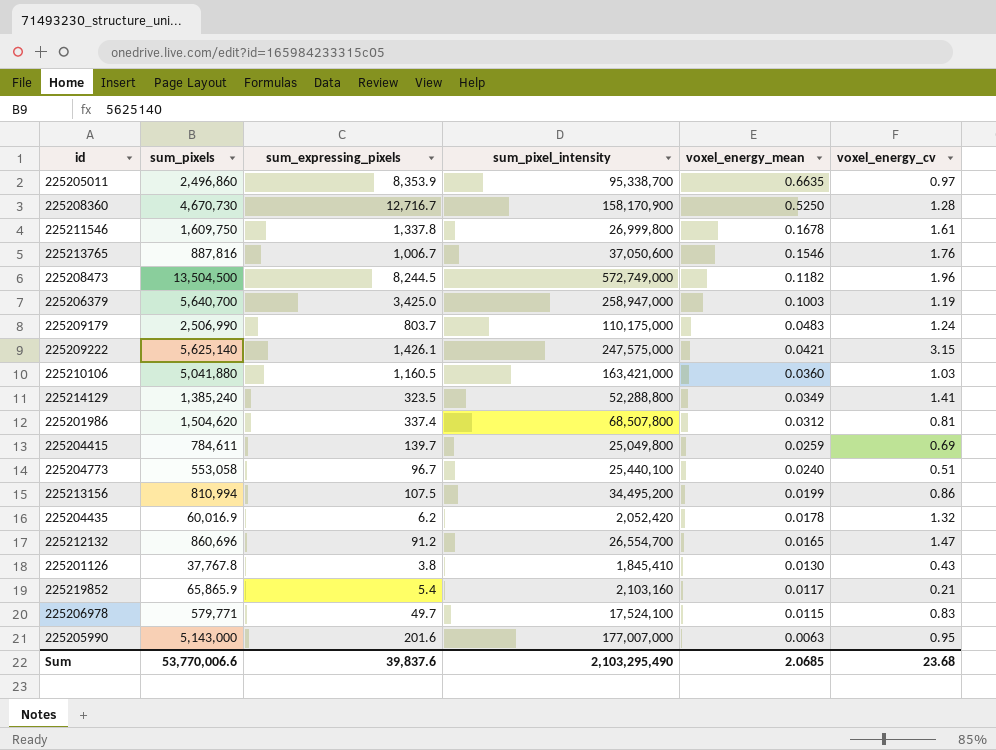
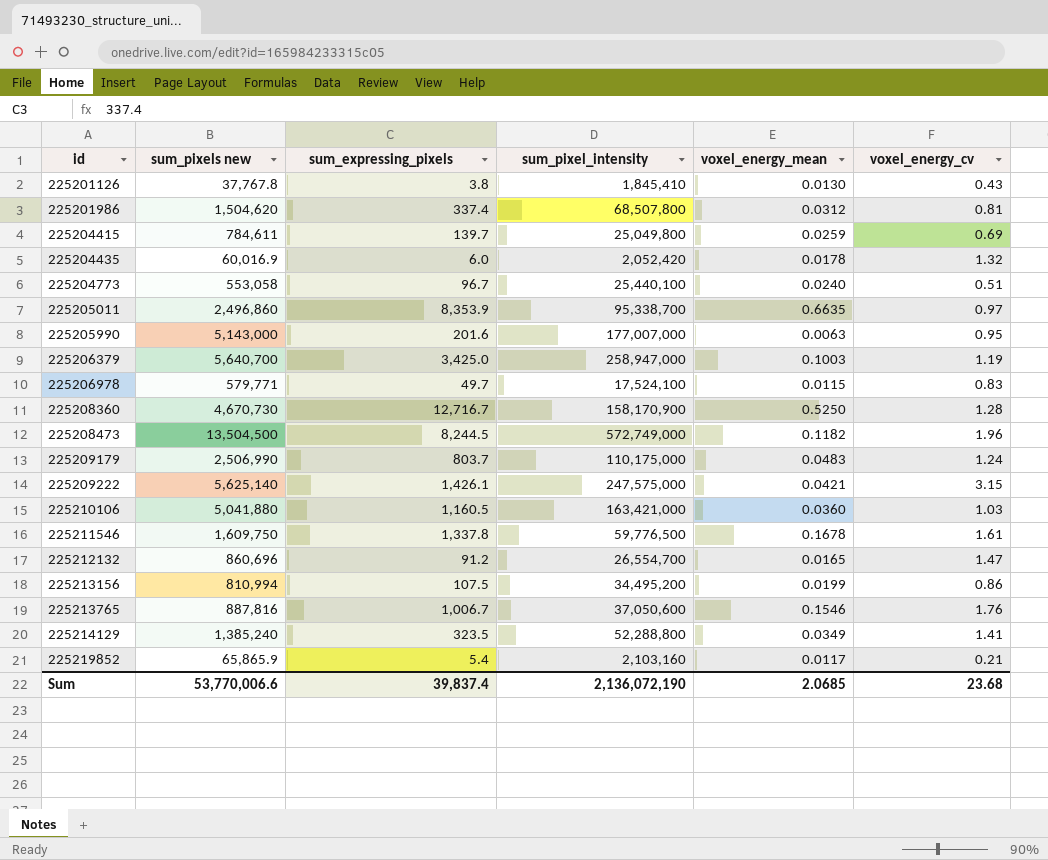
row order: voxel_energy_mean descending -> id ascending
column name: sum_pixels -> sum_pixels new
225204435 | sum_expressing_pixels: 6.2 -> 6.0
225211546 | sum_pixel_intensity: 26,999,800 -> 59,776,500
Sum | sum_expressing_pixels: 39,837.6 -> 39,837.4
Sum | sum_pixel_intensity: 2,103,295,490 -> 2,136,072,190

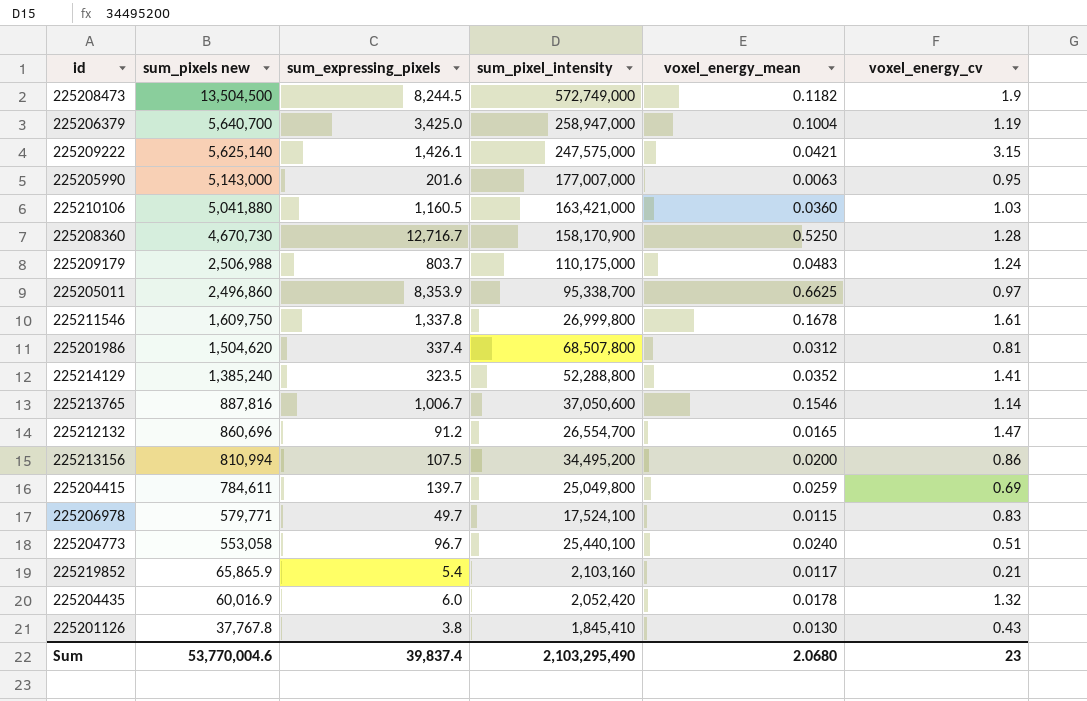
row order: id ascending -> sum_pixels new descending
225208473 | voxel_energy_cv: 1.96 -> 1.9
225206379 | voxel_energy_mean: 0.1003 -> 0.1004
225209179 | sum_pixels new: 2,506,990 -> 2,506,988
225205011 | voxel_energy_mean: 0.6635 -> 0.6625
225211546 | sum_pixel_intensity: 59,776,500 -> 26,999,800
225214129 | voxel_energy_mean: 0.0349 -> 0.0352
225213765 | voxel_energy_cv: 1.76 -> 1.14
225213156 | voxel_energy_mean: 0.0199 -> 0.0200
Sum | sum_pixels new: 53,770,006.6 -> 53,770,004.6
Sum | sum_pixel_intensity: 2,136,072,190 -> 2,103,295,490
Sum | voxel_energy_mean: 2.0685 -> 2.0680
Sum | voxel_energy_cv: 23.68 -> 23

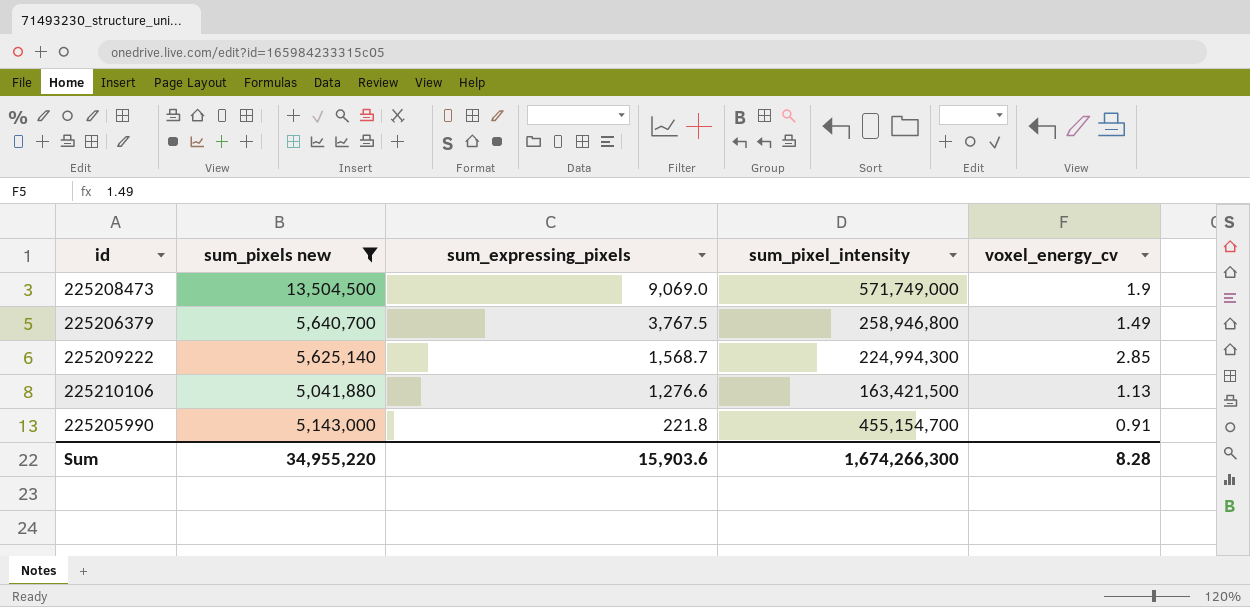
filter: none -> sum_pixels new >= 5,041,880
row order: sum_pixels new descending -> sum_expressing_pixels descending
column voxel_energy_mean | position: 5 -> none
225208473 | sum_expressing_pixels: 8,244.5 -> 9,069.0
225208473 | sum_pixel_intensity: 572,749,000 -> 571,749,000
225206379 | sum_expressing_pixels: 3,425.0 -> 3,767.5
225206379 | sum_pixel_intensity: 258,947,000 -> 258,946,800
225206379 | voxel_energy_cv: 1.19 -> 1.49
225209222 | sum_expressing_pixels: 1,426.1 -> 1,568.7
225209222 | sum_pixel_intensity: 247,575,000 -> 224,994,300
225209222 | voxel_energy_cv: 3.15 -> 2.85
225210106 | sum_expressing_pixels: 1,160.5 -> 1,276.6
225210106 | sum_pixel_intensity: 163,421,000 -> 163,421,500
225210106 | voxel_energy_cv: 1.03 -> 1.13
225205990 | sum_expressing_pixels: 201.6 -> 221.8
225205990 | sum_pixel_intensity: 177,007,000 -> 455,154,700
225205990 | voxel_energy_cv: 0.95 -> 0.91
Sum | sum_pixels new: 53,770,004.6 -> 34,955,220
Sum | sum_expressing_pixels: 39,837.4 -> 15,903.6
Sum | sum_pixel_intensity: 2,103,295,490 -> 1,674,266,300
Sum | voxel_energy_cv: 23 -> 8.28

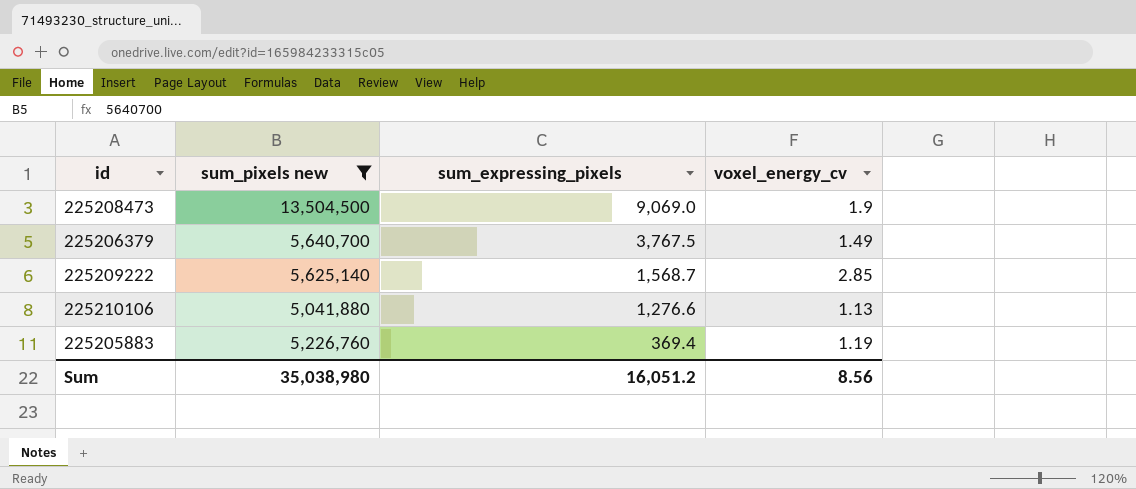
column sum_pixel_intensity | position: 4 -> none
row 225205990: 5,143,000 | 221.8 | 455,154,700 | 0.91 -> none
row 225205883: none -> 5,226,760 | 369.4 | 1.19
Sum | sum_pixels new: 34,955,220 -> 35,038,980
Sum | sum_expressing_pixels: 15,903.6 -> 16,051.2
Sum | voxel_energy_cv: 8.28 -> 8.56

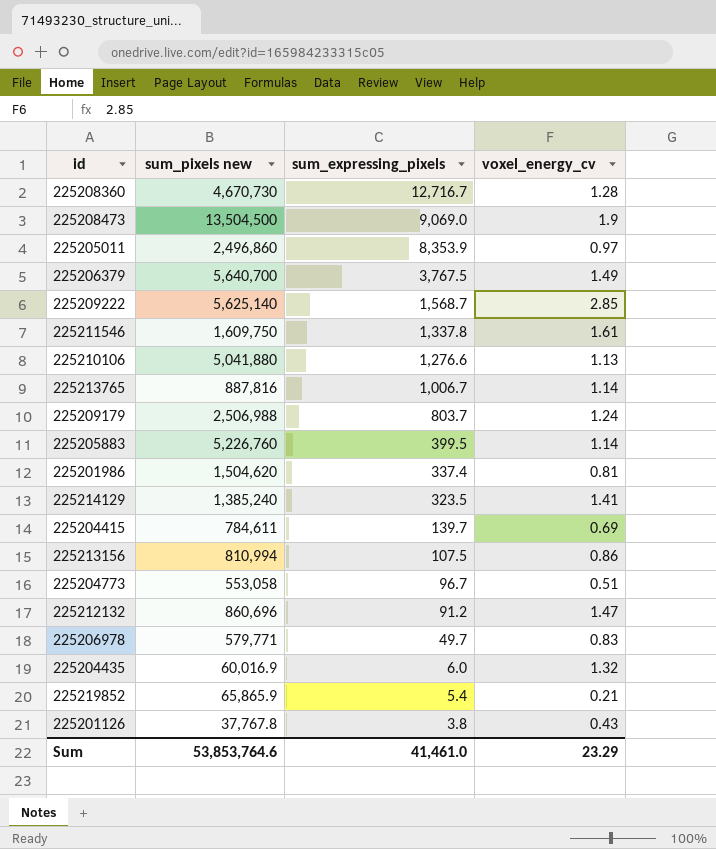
filter: sum_pixels new >= 5,041,880 -> none
225205883 | sum_expressing_pixels: 369.4 -> 399.5
225205883 | voxel_energy_cv: 1.19 -> 1.14
Sum | sum_pixels new: 35,038,980 -> 53,853,764.6
Sum | sum_expressing_pixels: 16,051.2 -> 41,461.0
Sum | voxel_energy_cv: 8.56 -> 23.29

